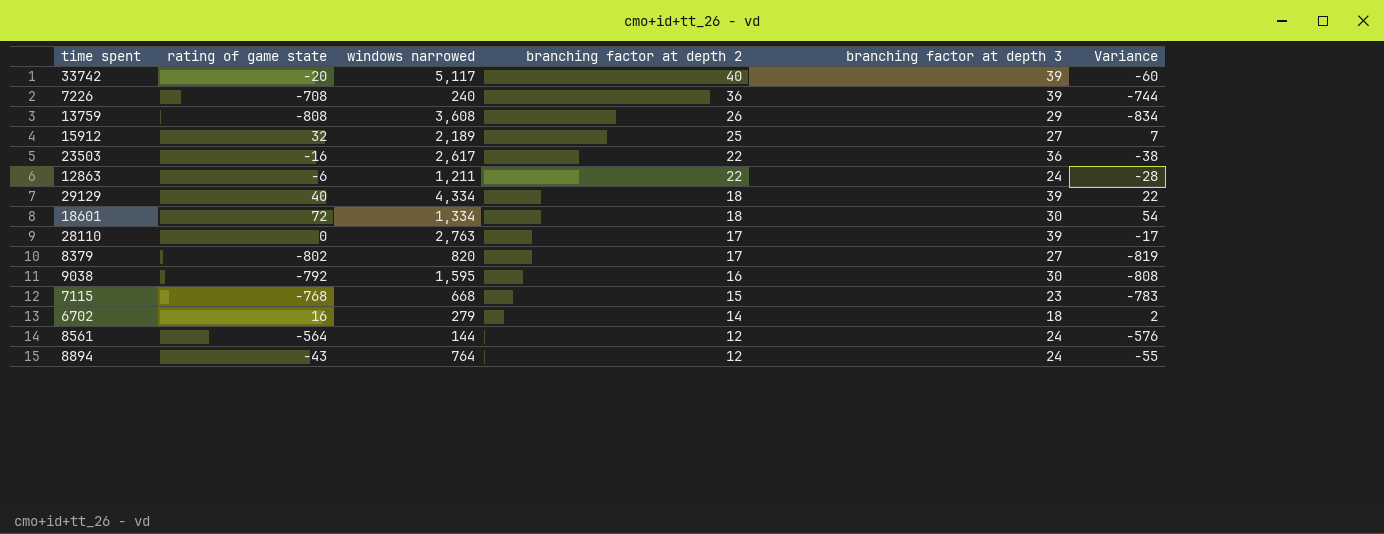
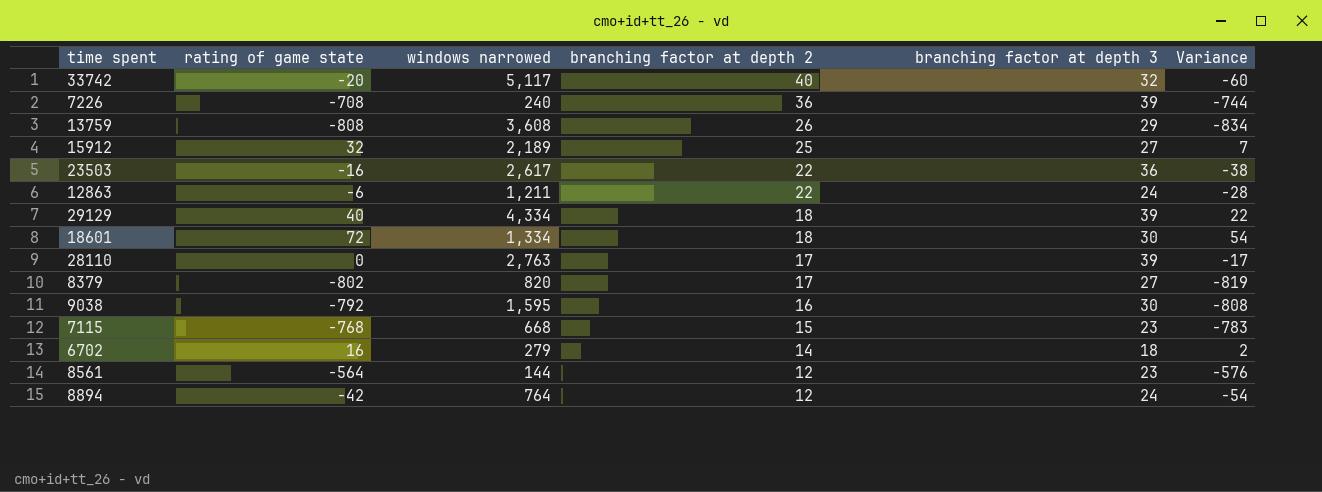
33742 | branching factor at depth 3: 39 -> 32
8561 | branching factor at depth 3: 24 -> 23
8894 | rating of game state: -43 -> -42
8894 | Variance: -55 -> -54

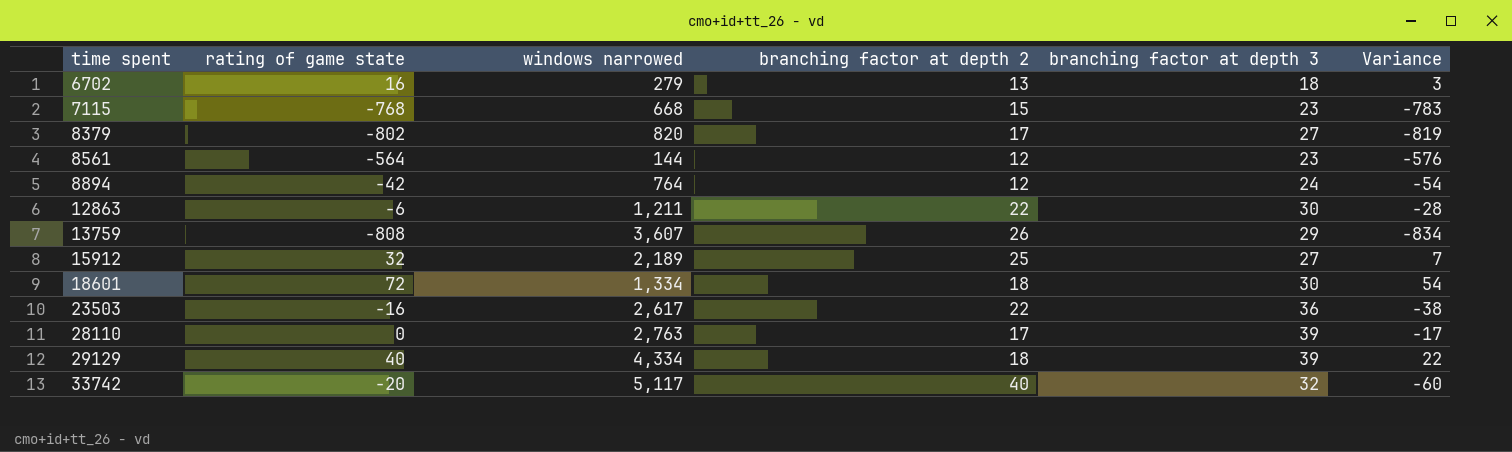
row order: branching factor at depth 2 descending -> time spent ascending
row 7226: -708 | 240 | 36 | 39 | -744 -> none
row 9038: -792 | 1,595 | 16 | 30 | -808 -> none
6702 | branching factor at depth 2: 14 -> 13
6702 | Variance: 2 -> 3
12863 | branching factor at depth 3: 24 -> 30
13759 | windows narrowed: 3,608 -> 3,607

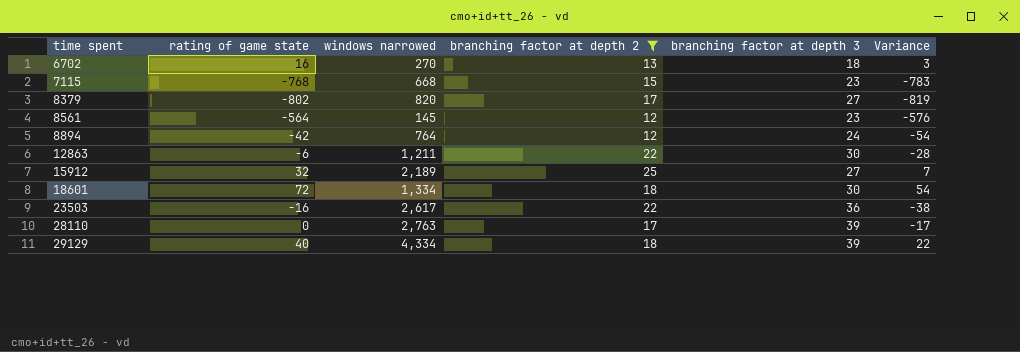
filter: none -> branching factor at depth 2 <= 25
6702 | windows narrowed: 279 -> 270
8561 | windows narrowed: 144 -> 145

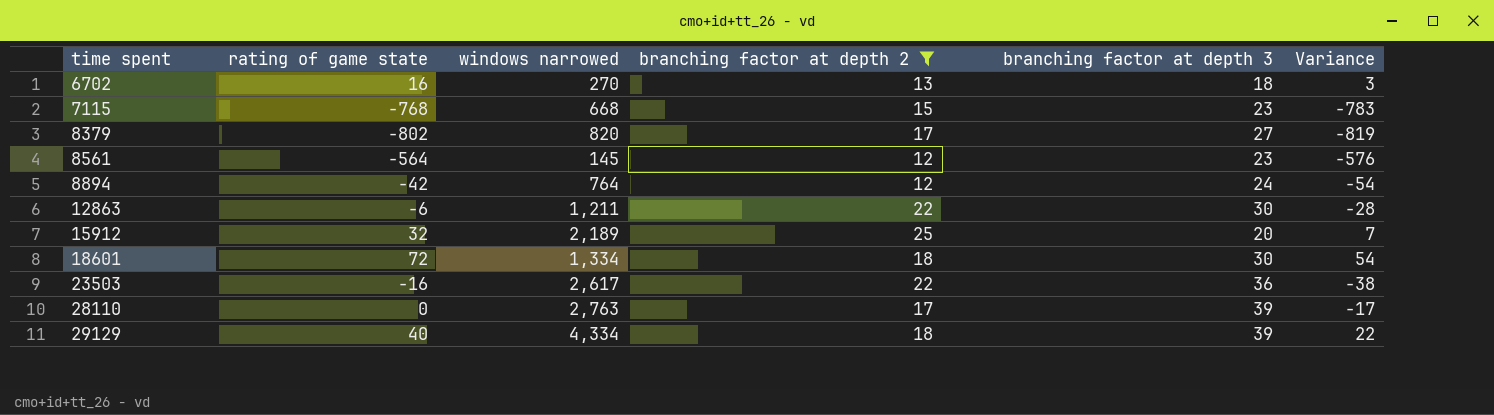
15912 | branching factor at depth 3: 27 -> 20

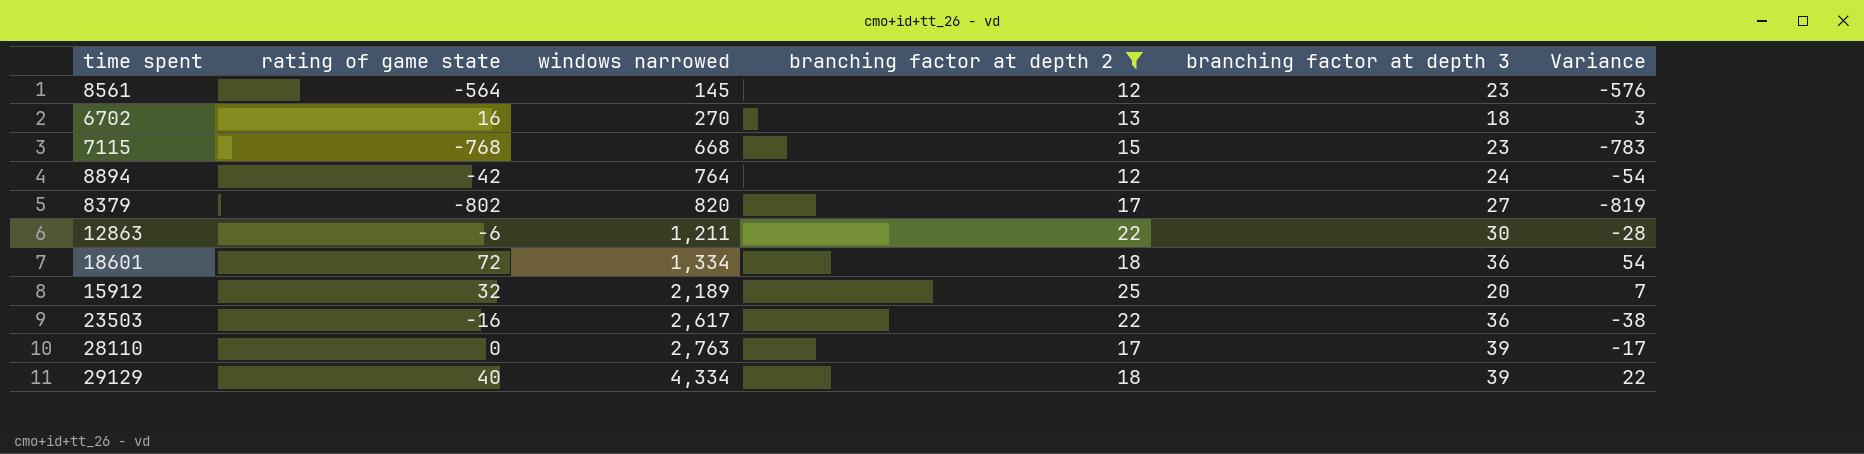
row order: time spent ascending -> windows narrowed ascending
18601 | branching factor at depth 3: 30 -> 36

